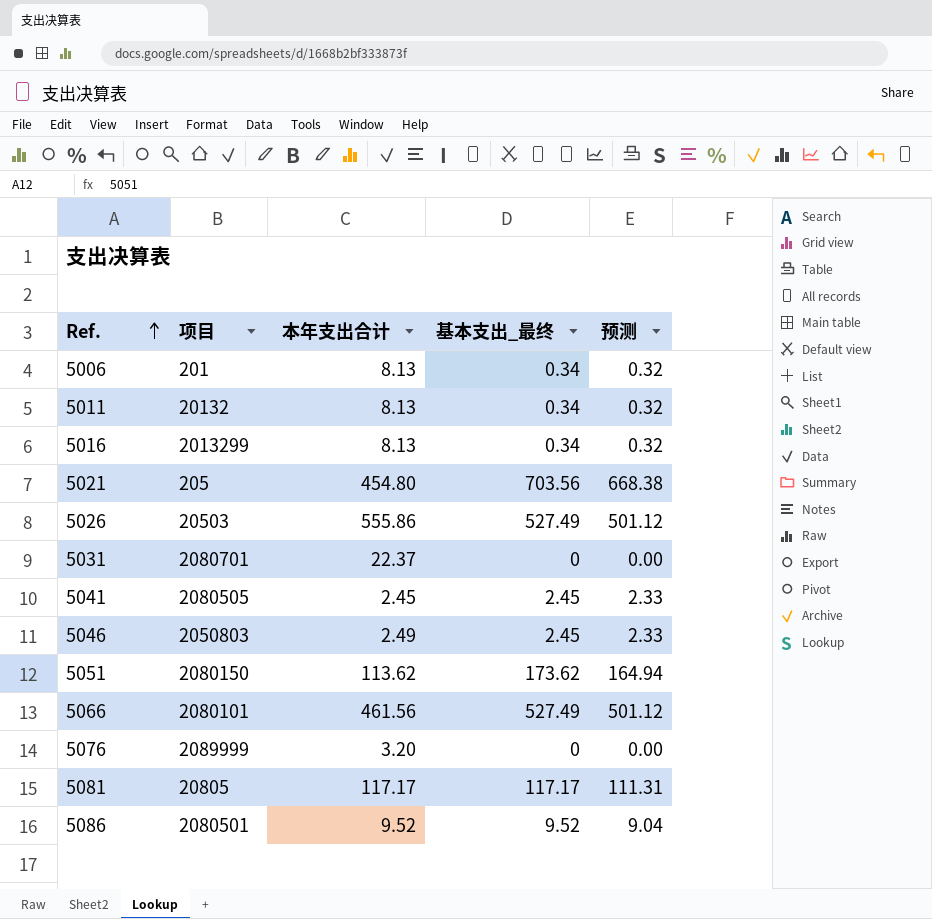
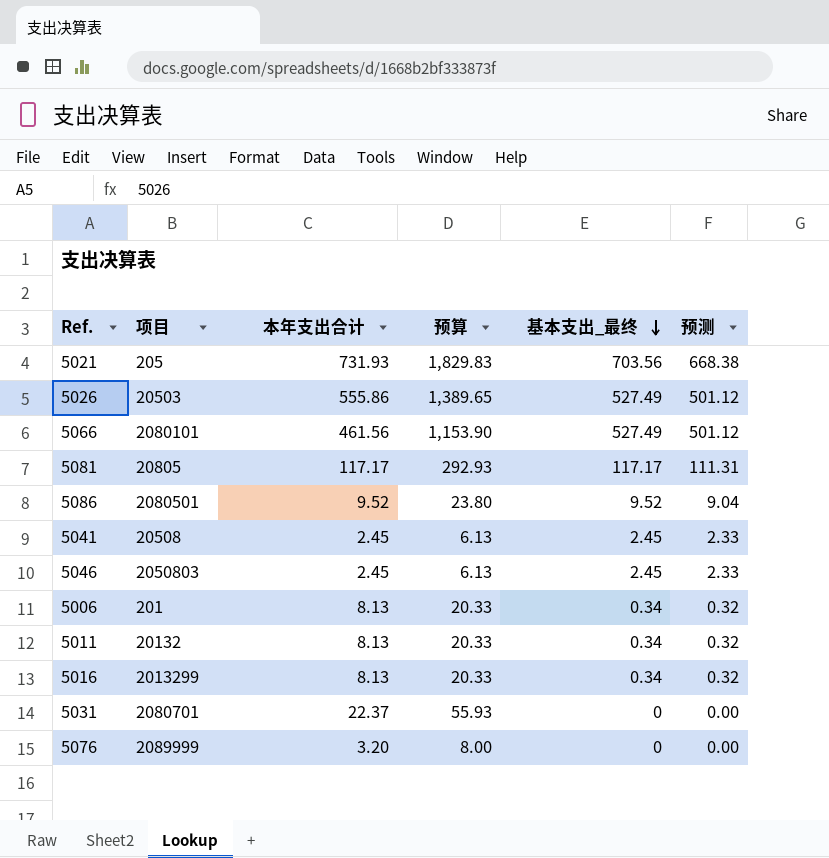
row order: Ref. ascending -> 基本支出_最终 descending
column 预算 | formula: none -> [本年支出合计] * 2.5
row 5051: 2080150 | 113.62 | 173.62 | 164.94 -> none
5021 | 本年支出合计: 454.80 -> 731.93
5041 | 项目: 2080505 -> 20508
5046 | 本年支出合计: 2.49 -> 2.45

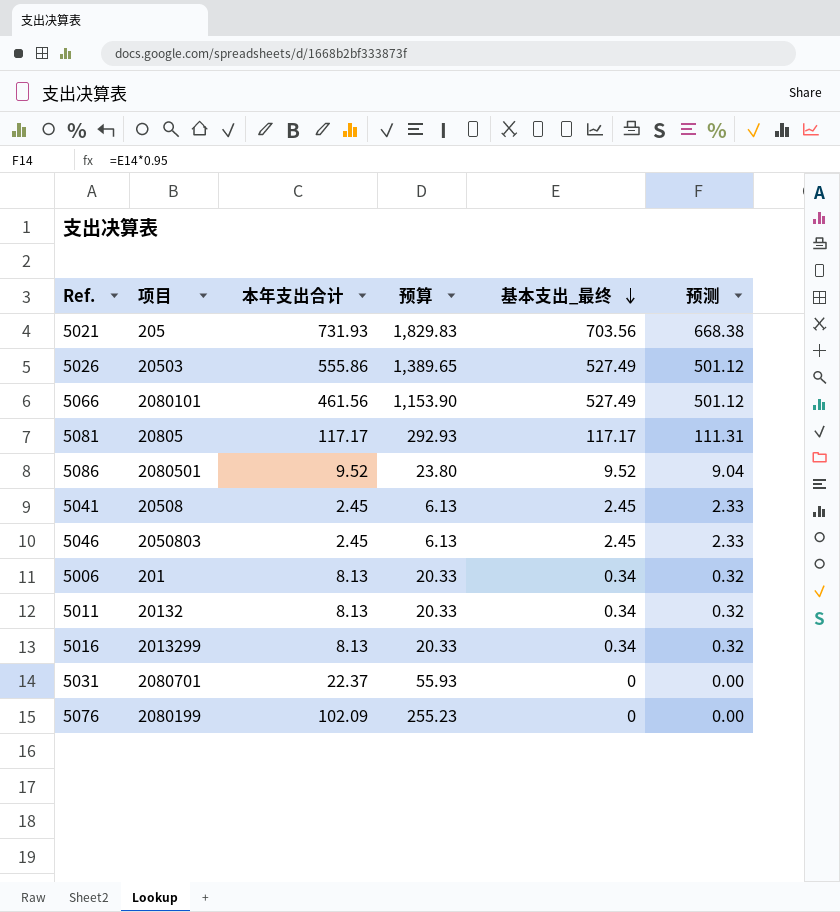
5076 | 项目: 2089999 -> 2080199
5076 | 本年支出合计: 3.20 -> 102.09
5076 | 预算: 8.00 -> 255.23

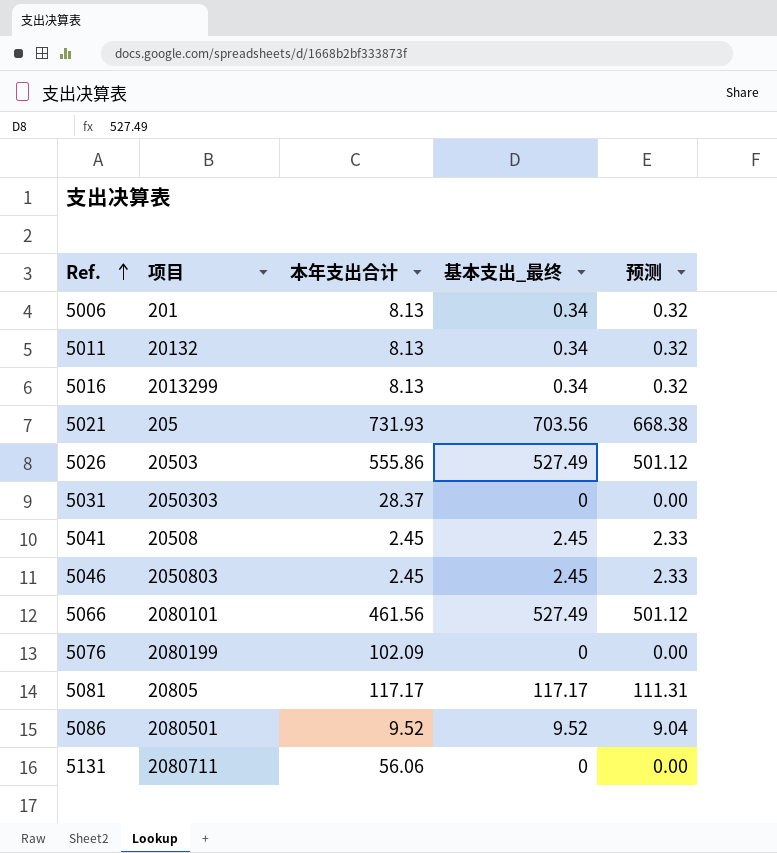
row order: 基本支出_最终 descending -> Ref. ascending
column 预算 | formula: [本年支出合计] * 2.5 -> none
5031 | 项目: 2080701 -> 2050303
5031 | 本年支出合计: 22.37 -> 28.37
row 5131: none -> 2080711 | 56.06 | 0 | 0.00

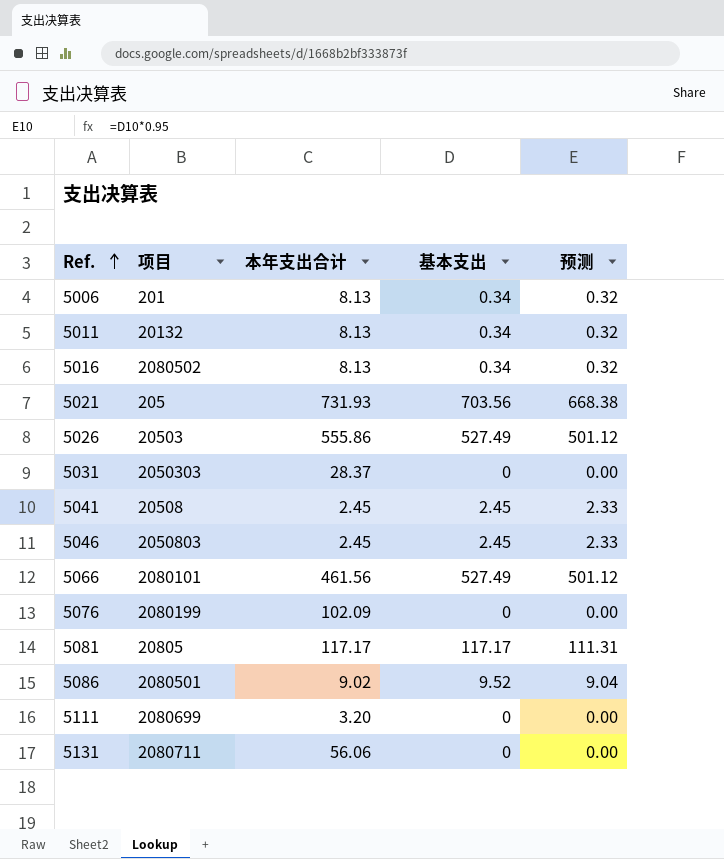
column name: 基本支出_最终 -> 基本支出
5016 | 项目: 2013299 -> 2080502
5086 | 本年支出合计: 9.52 -> 9.02
row 5111: none -> 2080699 | 3.20 | 0 | 0.00

